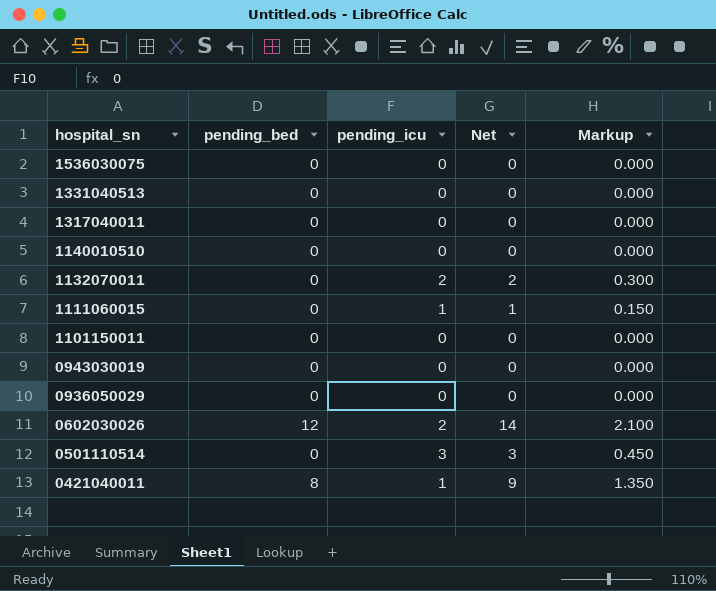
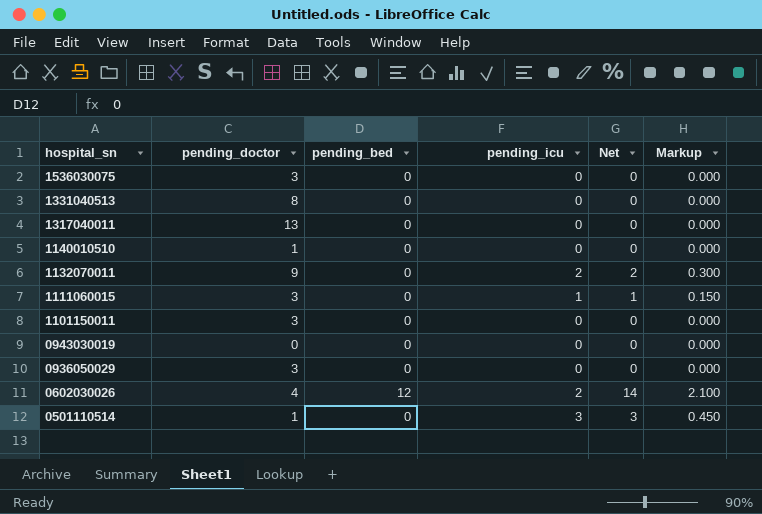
column pending_doctor | position: none -> 2
row 0421040011: 8 | 1 | 9 | 1.350 -> none

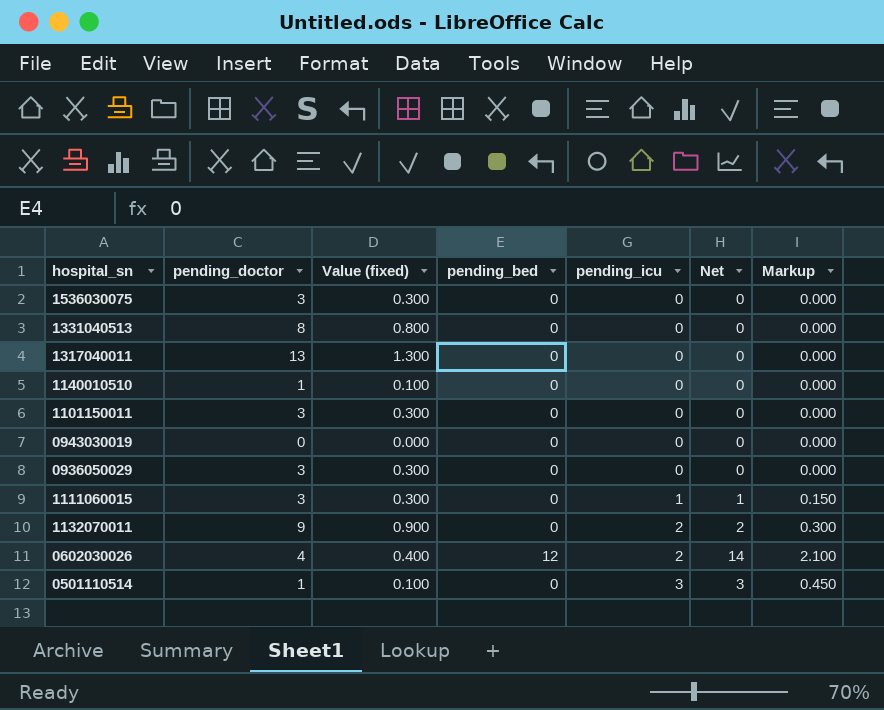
row order: hospital_sn descending -> pending_icu ascending
column Value (fixed) | formula: none -> [pending_doctor] * 0.1

